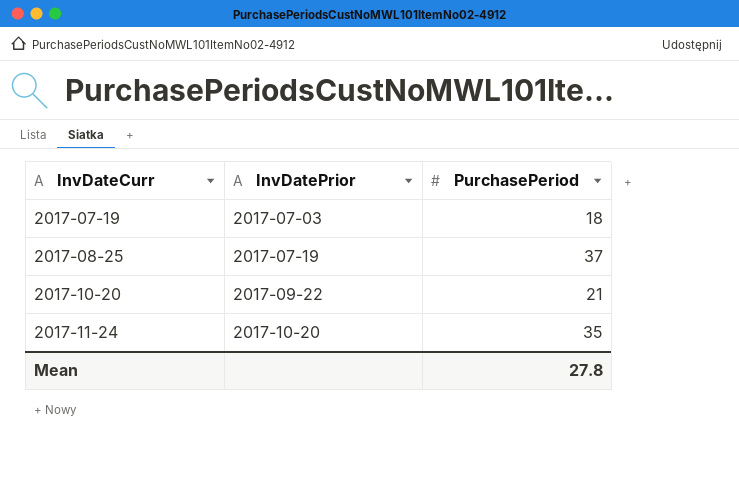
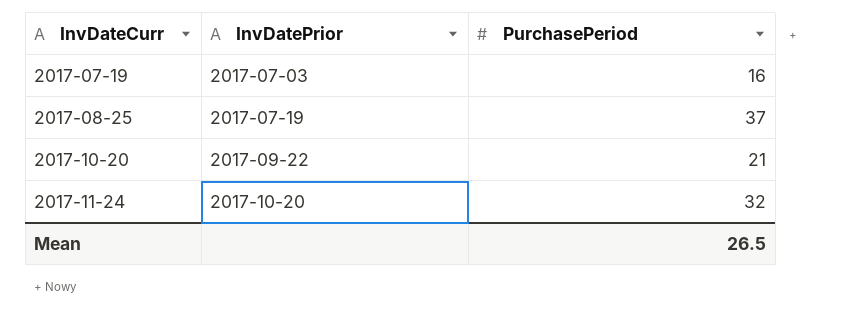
2017-07-19 | PurchasePeriod: 18 -> 16
2017-11-24 | PurchasePeriod: 35 -> 32
Mean | PurchasePeriod: 27.8 -> 26.5

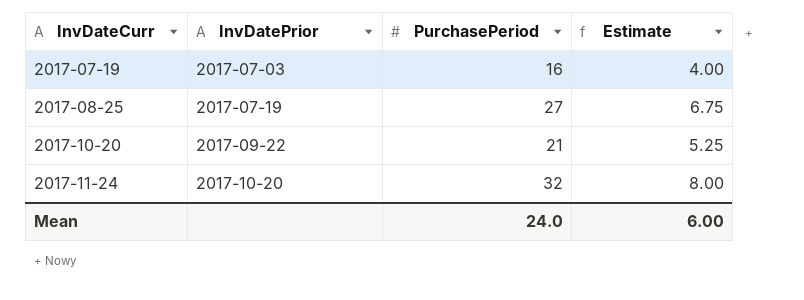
column Estimate | formula: none -> [PurchasePeriod] * 0.25
2017-08-25 | PurchasePeriod: 37 -> 27
Mean | PurchasePeriod: 26.5 -> 24.0

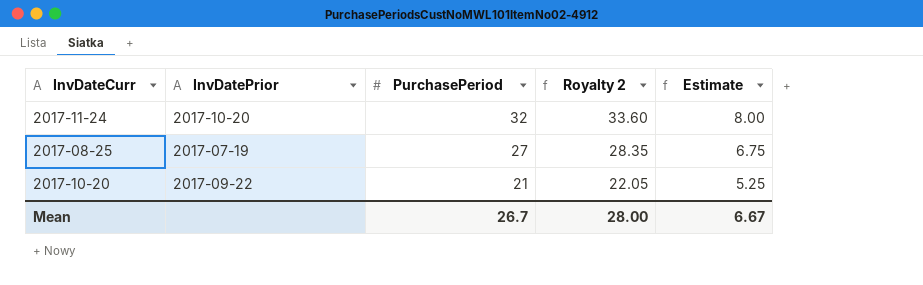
row order: InvDateCurr ascending -> PurchasePeriod descending
column Royalty 2 | formula: none -> [PurchasePeriod] * 1.05
row 2017-07-19: 2017-07-03 | 16 | 4.00 -> none
Mean | PurchasePeriod: 24.0 -> 26.7
Mean | Estimate: 6.00 -> 6.67

